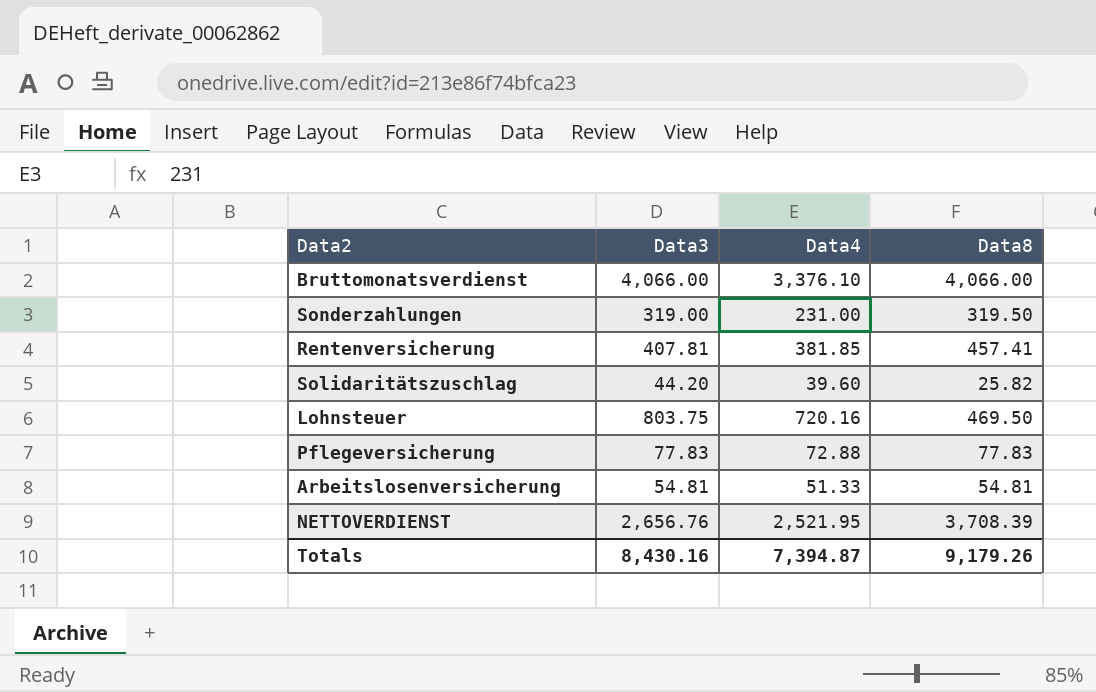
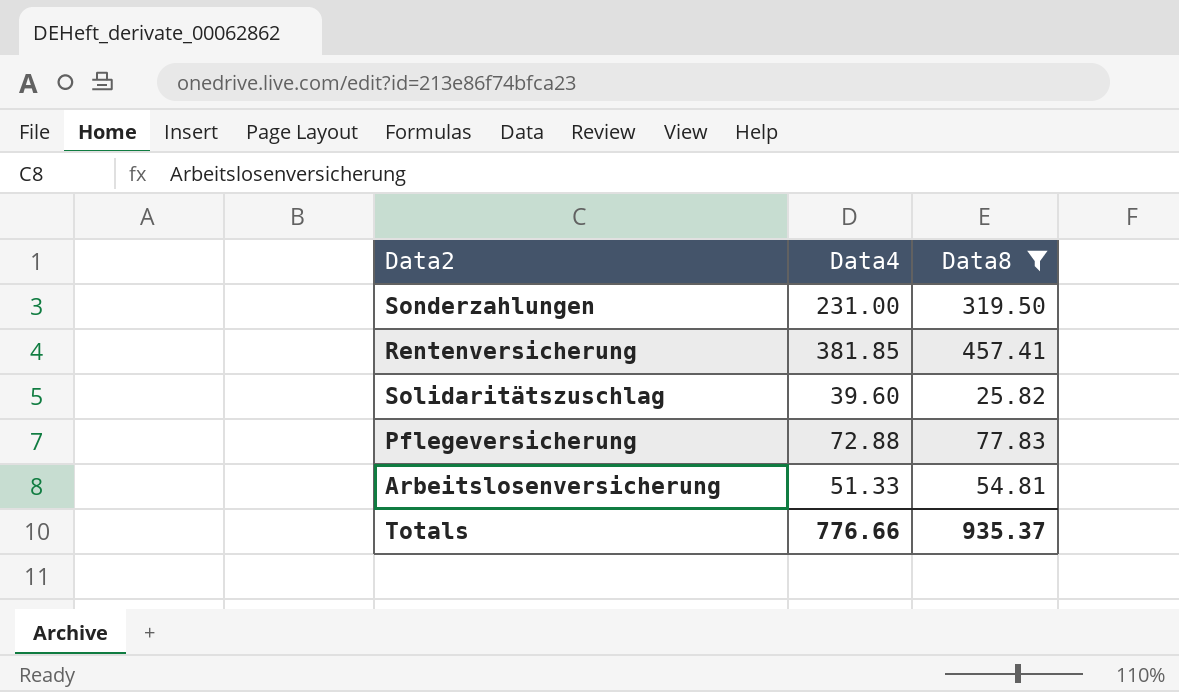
filter: none -> Data8 <= 457.41
column Data3 | position: 2 -> none
Totals | Data4: 7,394.87 -> 776.66
Totals | Data8: 9,179.26 -> 935.37

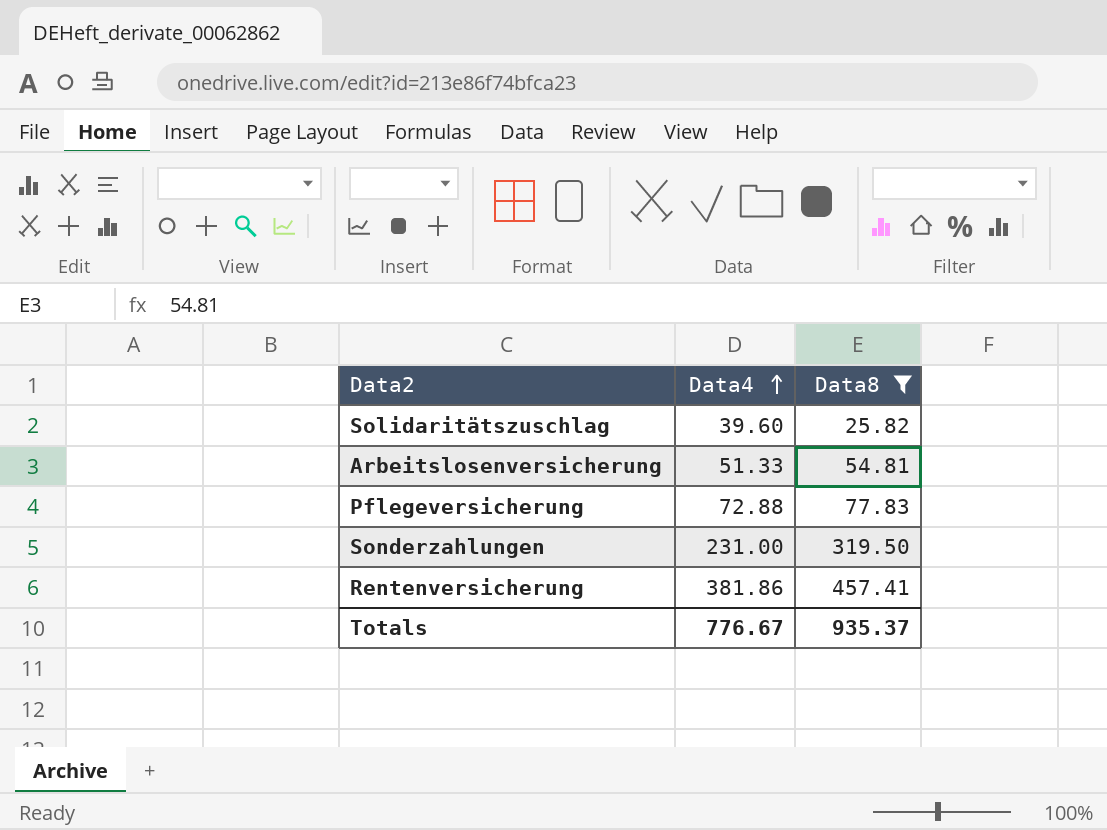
row order: none -> Data4 ascending
Rentenversicherung | Data4: 381.85 -> 381.86
Totals | Data4: 776.66 -> 776.67

